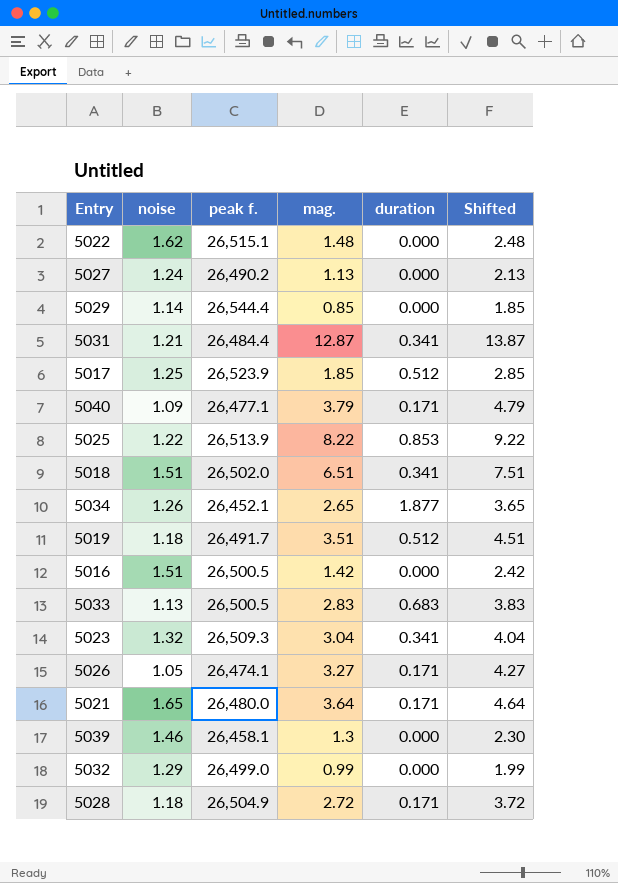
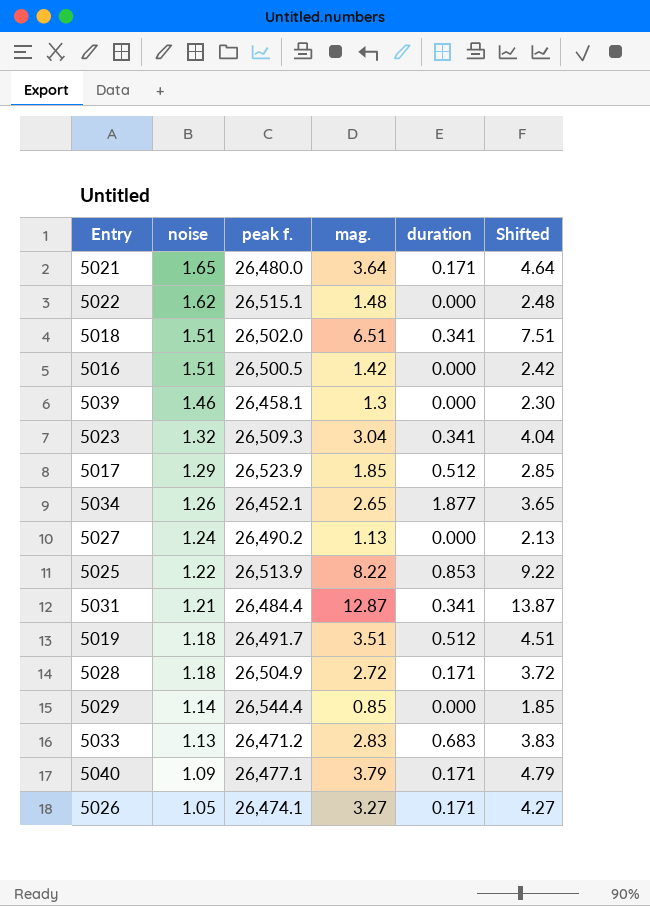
row order: none -> noise descending
row 5032: 1.29 | 26,499.0 | 0.99 | 0.000 | 1.99 -> none
5017 | noise: 1.25 -> 1.29
5033 | peak f.: 26,500.5 -> 26,471.2

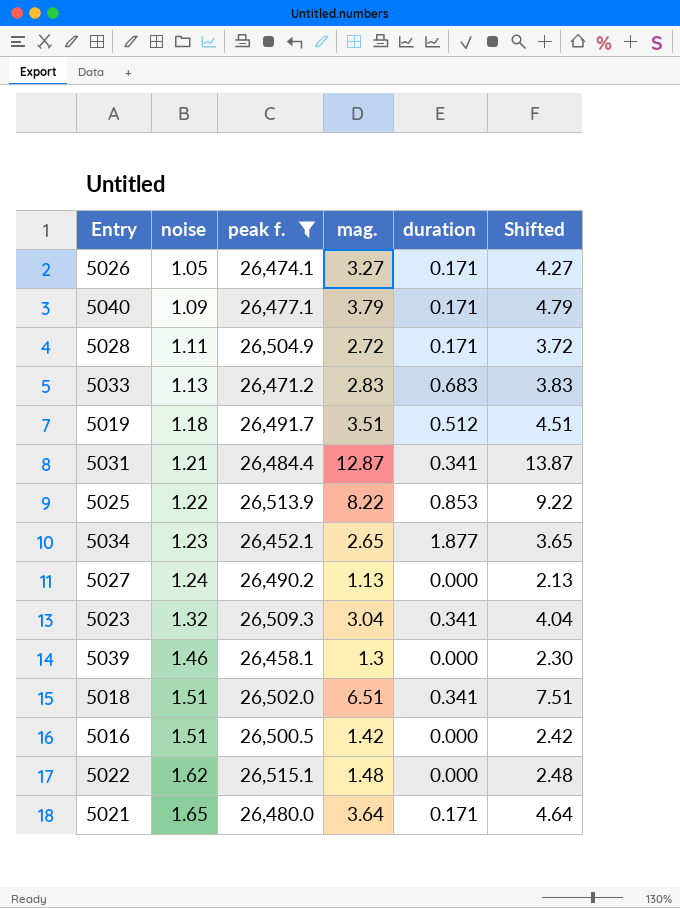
filter: none -> peak f. <= 26,515.1
row order: noise descending -> noise ascending
5028 | noise: 1.18 -> 1.11
5034 | noise: 1.26 -> 1.23

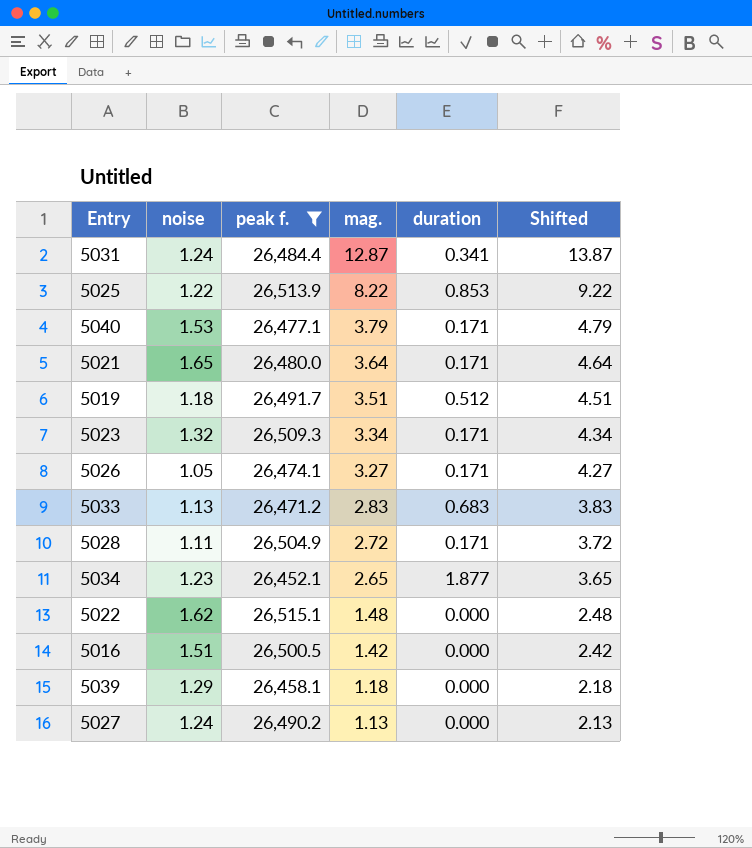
row order: noise ascending -> mag. descending
row 5018: 1.51 | 26,502.0 | 6.51 | 0.341 | 7.51 -> none
5031 | noise: 1.21 -> 1.24
5040 | noise: 1.09 -> 1.53
5023 | mag.: 3.04 -> 3.34
5023 | duration: 0.341 -> 0.171
5023 | Shifted: 4.04 -> 4.34
5039 | noise: 1.46 -> 1.29
5039 | mag.: 1.3 -> 1.18
5039 | Shifted: 2.30 -> 2.18

